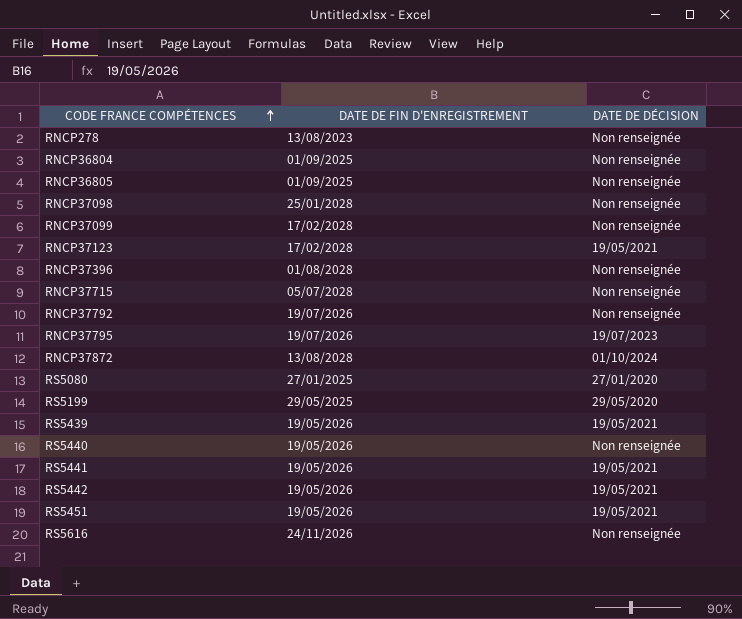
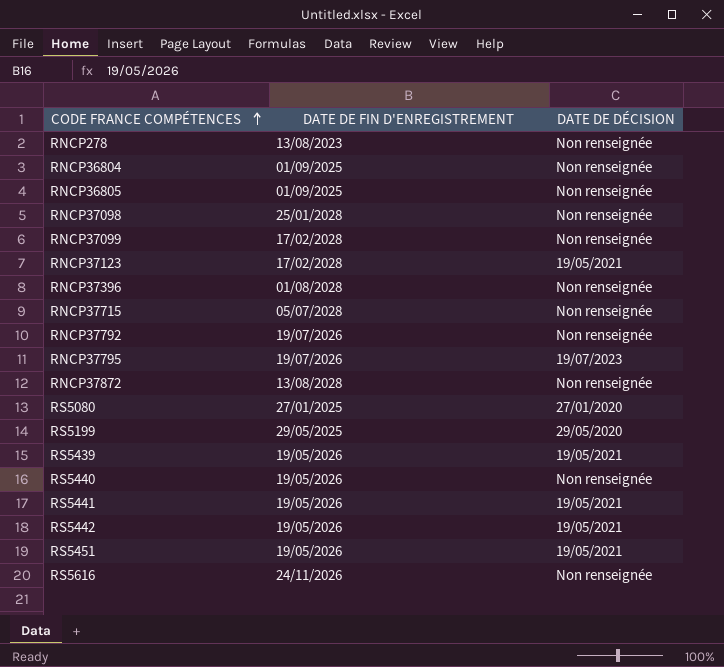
RNCP37872 | DATE DE DÉCISION: 01/10/2024 -> Non renseignée

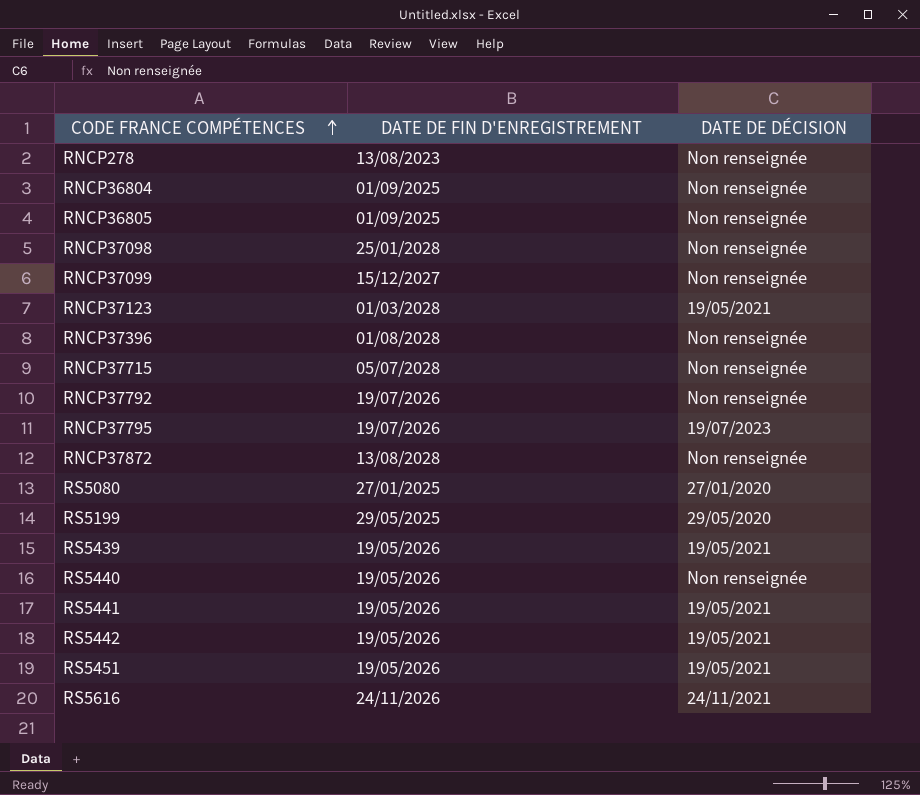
RNCP37099 | DATE DE FIN D'ENREGISTREMENT: 17/02/2028 -> 15/12/2027
RNCP37123 | DATE DE FIN D'ENREGISTREMENT: 17/02/2028 -> 01/03/2028
RS5616 | DATE DE DÉCISION: Non renseignée -> 24/11/2021

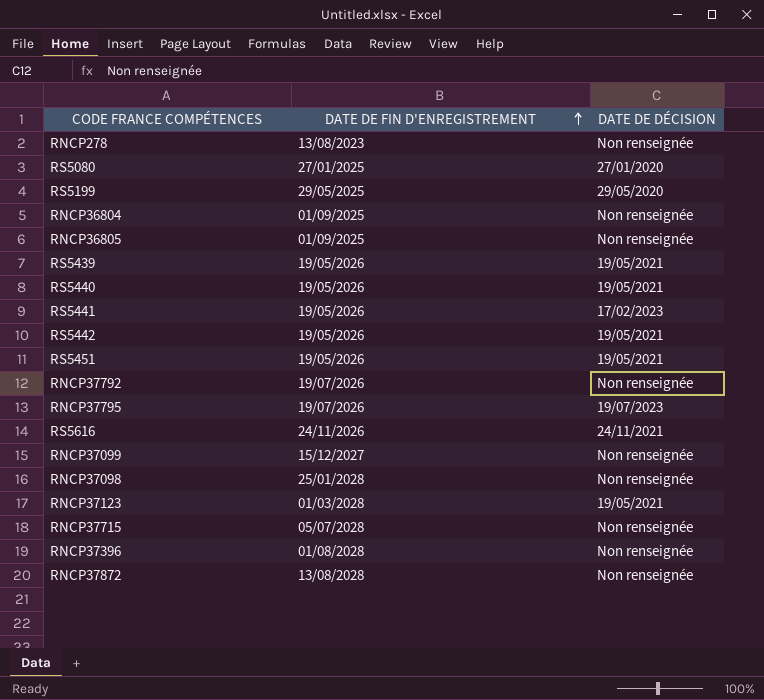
row order: CODE FRANCE COMPÉTENCES ascending -> DATE DE FIN D'ENREGISTREMENT ascending
RS5440 | DATE DE DÉCISION: Non renseignée -> 19/05/2021
RS5441 | DATE DE DÉCISION: 19/05/2021 -> 17/02/2023

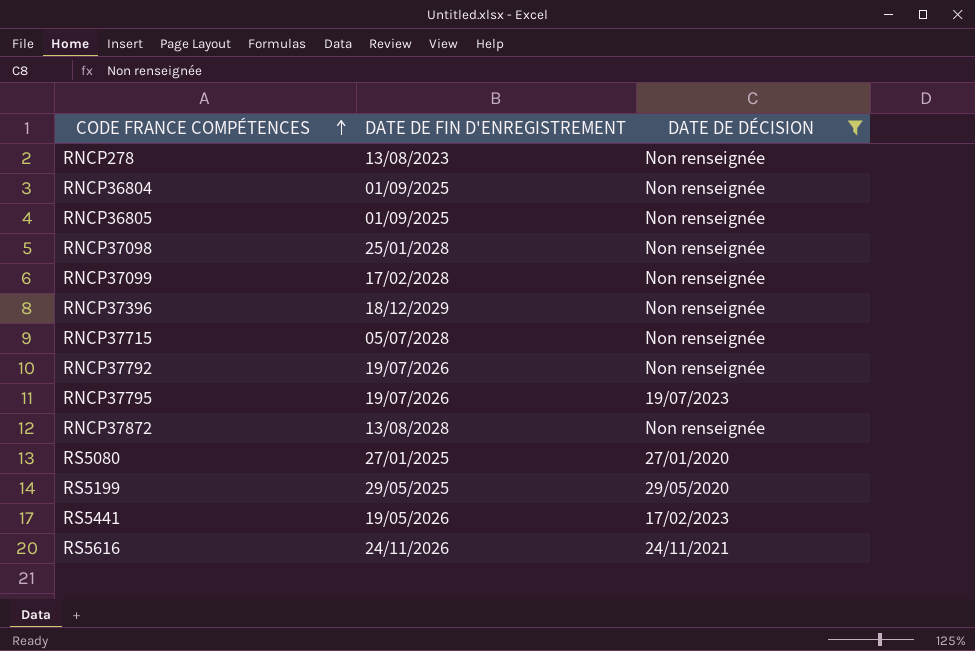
filter: none -> DATE DE DÉCISION != 19/05/2021
row order: DATE DE FIN D'ENREGISTREMENT ascending -> CODE FRANCE COMPÉTENCES ascending
RNCP37099 | DATE DE FIN D'ENREGISTREMENT: 15/12/2027 -> 17/02/2028
RNCP37396 | DATE DE FIN D'ENREGISTREMENT: 01/08/2028 -> 18/12/2029

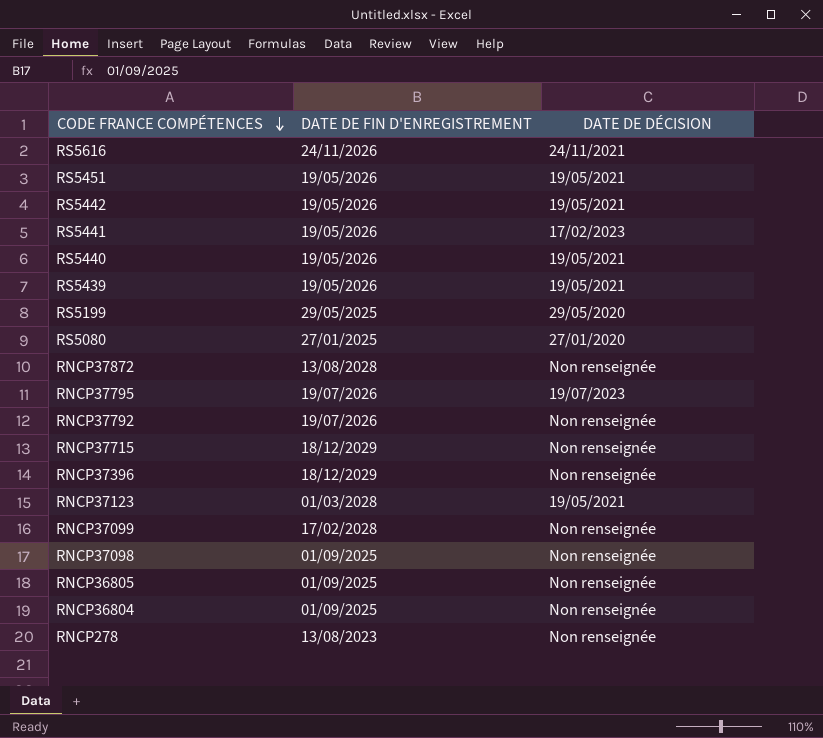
filter: DATE DE DÉCISION != 19/05/2021 -> none
row order: CODE FRANCE COMPÉTENCES ascending -> CODE FRANCE COMPÉTENCES descending
RNCP37715 | DATE DE FIN D'ENREGISTREMENT: 05/07/2028 -> 18/12/2029
RNCP37098 | DATE DE FIN D'ENREGISTREMENT: 25/01/2028 -> 01/09/2025

